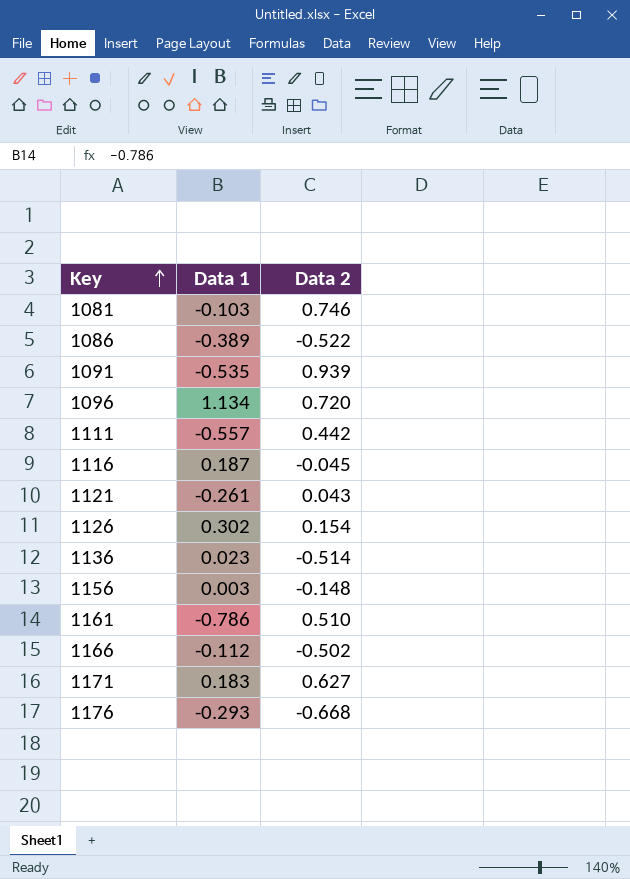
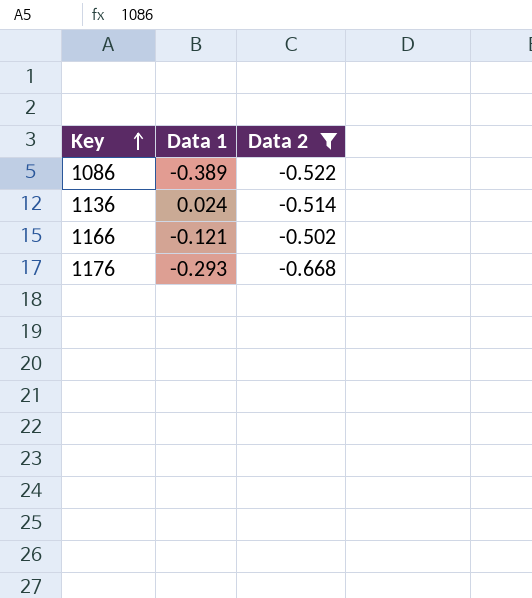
filter: none -> Data 2 <= -0.502
1136 | Data 1: 0.023 -> 0.024
1166 | Data 1: -0.112 -> -0.121

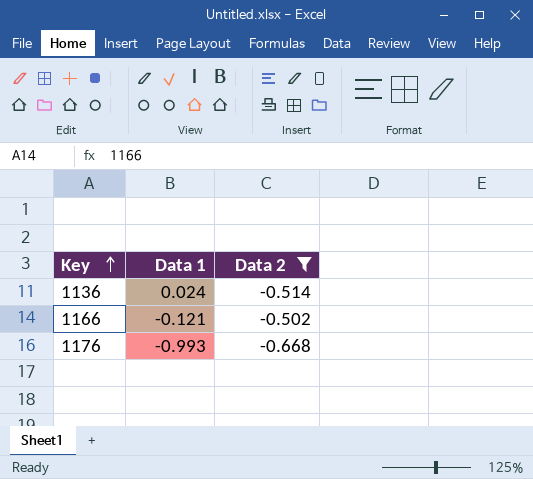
row 1086: -0.389 | -0.522 -> none
1176 | Data 1: -0.293 -> -0.993

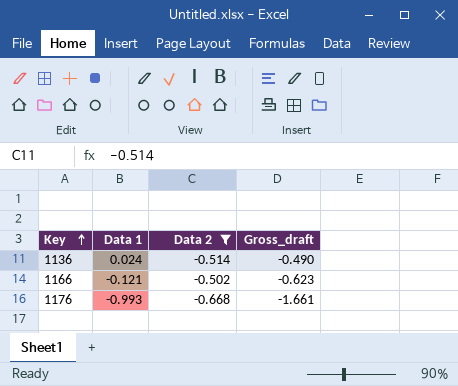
column Gross_draft | formula: none -> [Data 1] + [Data 2]

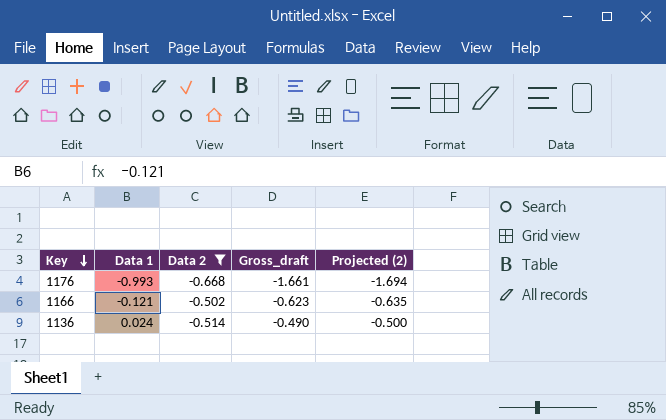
row order: Key ascending -> Key descending
column Projected (2) | formula: none -> [Gross_draft] * 1.02

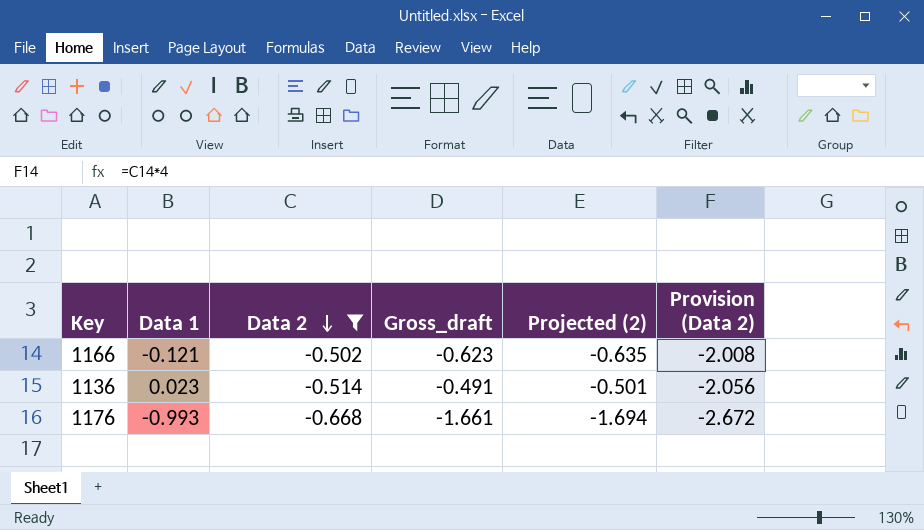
row order: Key descending -> Data 2 descending
column Provision (Data 2) | formula: none -> [Data 2] * 4
1136 | Data 1: 0.024 -> 0.023
1136 | Gross_draft: -0.490 -> -0.491
1136 | Projected (2): -0.500 -> -0.501

